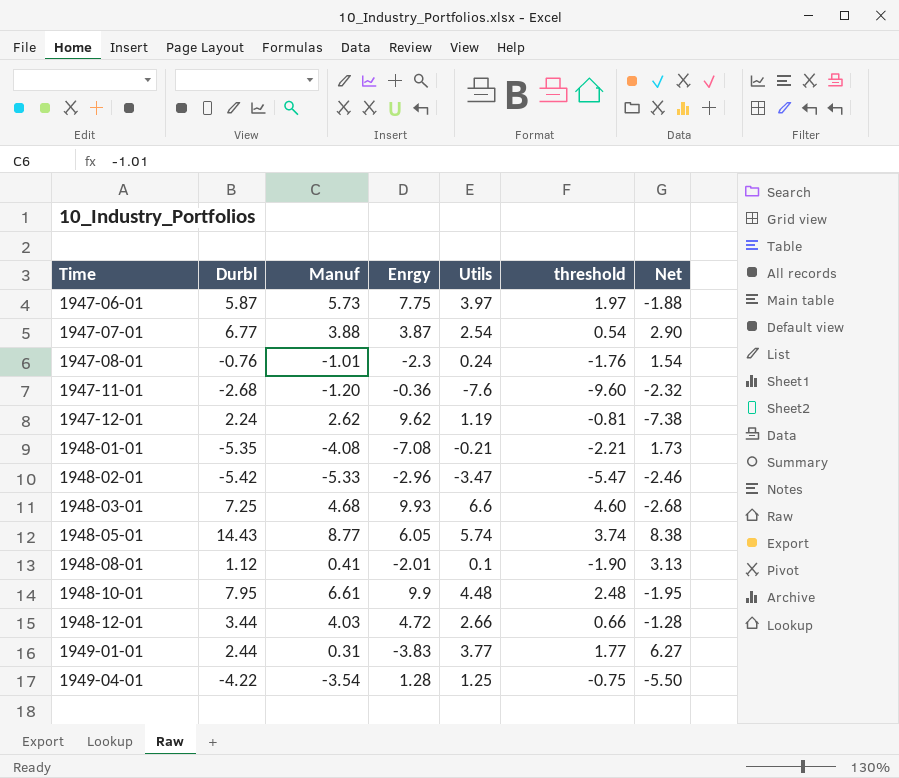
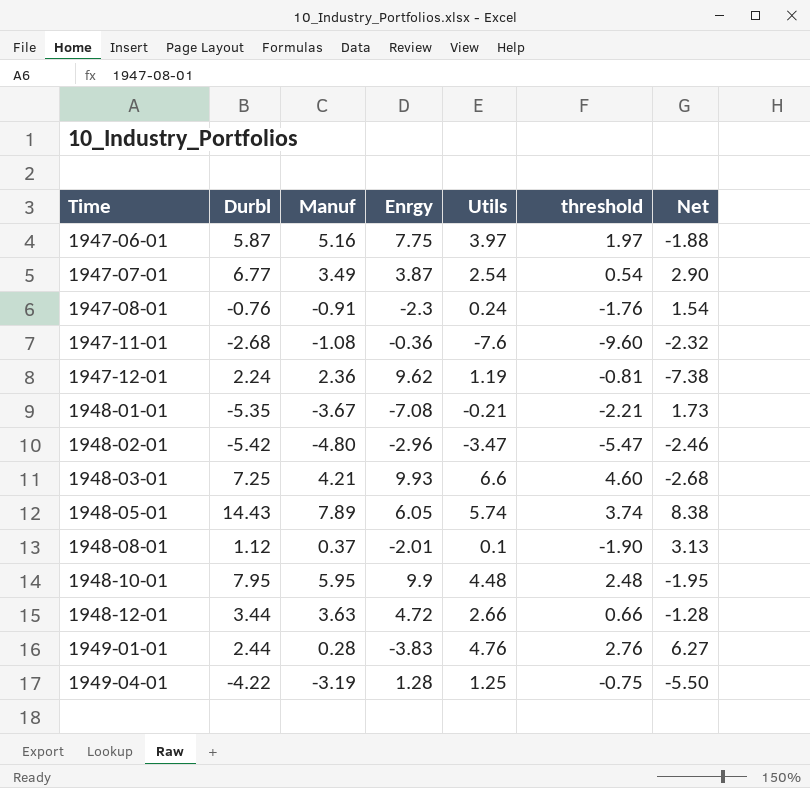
1947-06-01 | Manuf: 5.73 -> 5.16
1947-07-01 | Manuf: 3.88 -> 3.49
1947-08-01 | Manuf: -1.01 -> -0.91
1947-11-01 | Manuf: -1.20 -> -1.08
1947-12-01 | Manuf: 2.62 -> 2.36
1948-01-01 | Manuf: -4.08 -> -3.67
1948-02-01 | Manuf: -5.33 -> -4.80
1948-03-01 | Manuf: 4.68 -> 4.21
1948-05-01 | Manuf: 8.77 -> 7.89
1948-08-01 | Manuf: 0.41 -> 0.37
1948-10-01 | Manuf: 6.61 -> 5.95
1948-12-01 | Manuf: 4.03 -> 3.63
1949-01-01 | Manuf: 0.31 -> 0.28
1949-01-01 | Utils: 3.77 -> 4.76
1949-01-01 | threshold: 1.77 -> 2.76
1949-04-01 | Manuf: -3.54 -> -3.19

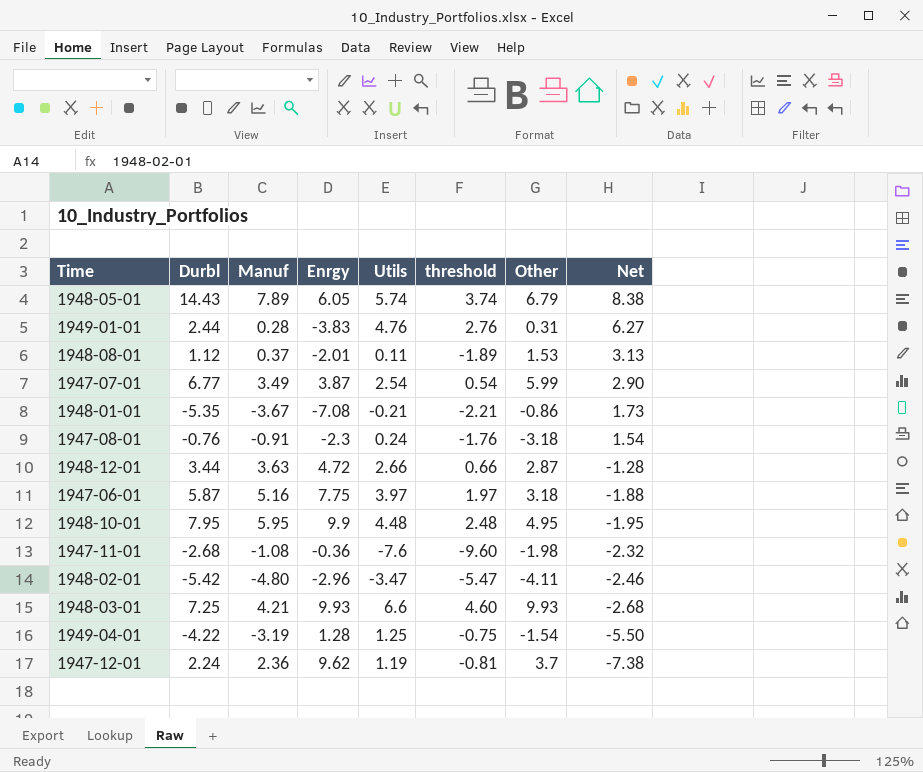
row order: Time ascending -> Net descending
column Other | position: none -> 7
1948-08-01 | Utils: 0.1 -> 0.11
1948-08-01 | threshold: -1.90 -> -1.89

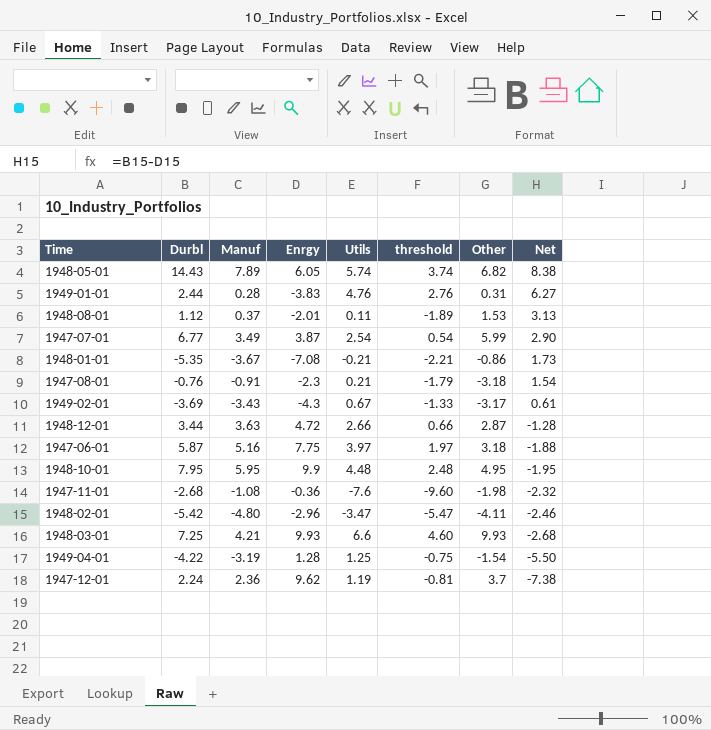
1948-05-01 | Other: 6.79 -> 6.82
1947-08-01 | Utils: 0.24 -> 0.21
1947-08-01 | threshold: -1.76 -> -1.79
row 1949-02-01: none -> -3.69 | -3.43 | -4.3 | 0.67 | -1.33 | -3.17 | 0.61

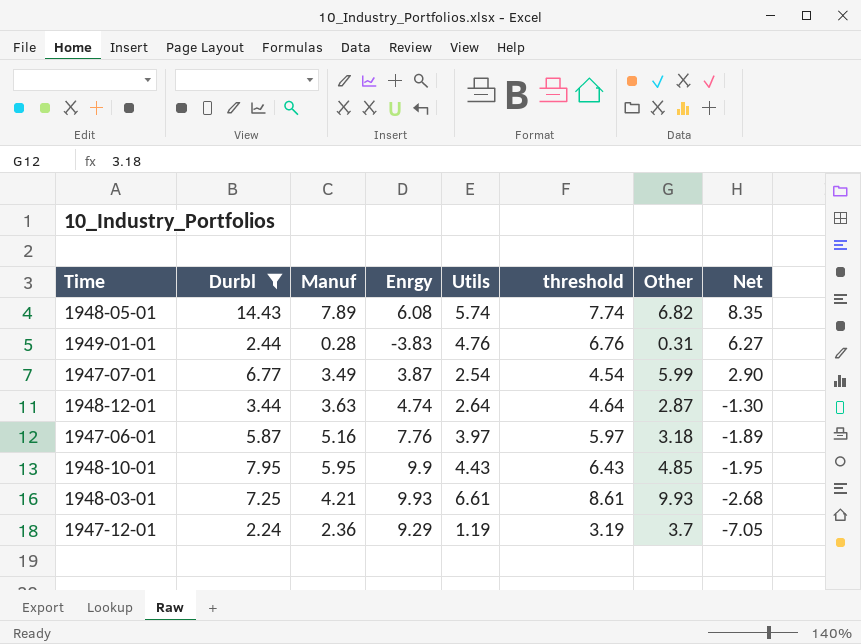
filter: none -> Durbl >= 2.24
column threshold | formula: [Utils] - 2 -> [Utils] + 2
1948-05-01 | Enrgy: 6.05 -> 6.08
1948-05-01 | Net: 8.38 -> 8.35
1948-12-01 | Enrgy: 4.72 -> 4.74
1948-12-01 | Utils: 2.66 -> 2.64
1948-12-01 | Net: -1.28 -> -1.30
1947-06-01 | Enrgy: 7.75 -> 7.76
1947-06-01 | Net: -1.88 -> -1.89
1948-10-01 | Utils: 4.48 -> 4.43
1948-10-01 | Other: 4.95 -> 4.85
1948-03-01 | Utils: 6.6 -> 6.61
1947-12-01 | Enrgy: 9.62 -> 9.29
1947-12-01 | Net: -7.38 -> -7.05

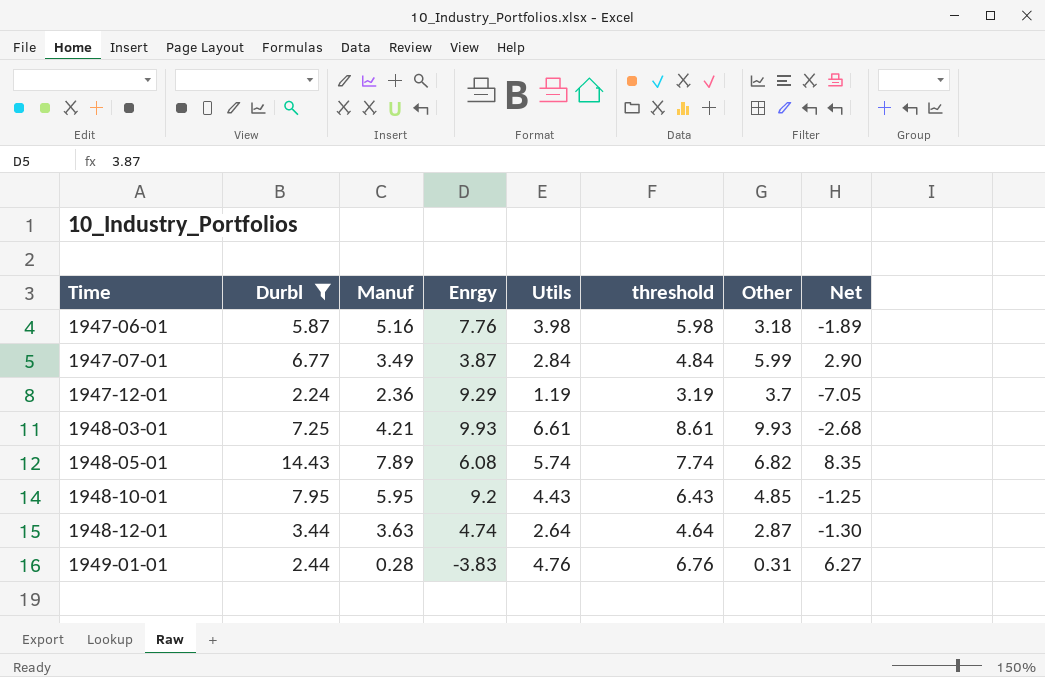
row order: Net descending -> Time ascending
1947-06-01 | Utils: 3.97 -> 3.98
1947-06-01 | threshold: 5.97 -> 5.98
1947-07-01 | Utils: 2.54 -> 2.84
1947-07-01 | threshold: 4.54 -> 4.84
1948-10-01 | Enrgy: 9.9 -> 9.2
1948-10-01 | Net: -1.95 -> -1.25

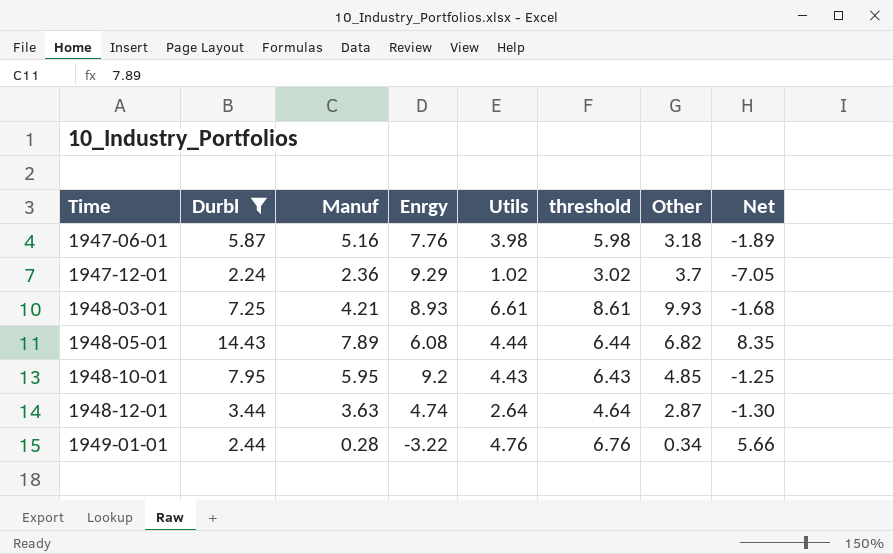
row 1947-07-01: 6.77 | 3.49 | 3.87 | 2.84 | 4.84 | 5.99 | 2.90 -> none
1947-12-01 | Utils: 1.19 -> 1.02
1947-12-01 | threshold: 3.19 -> 3.02
1948-03-01 | Enrgy: 9.93 -> 8.93
1948-03-01 | Net: -2.68 -> -1.68
1948-05-01 | Utils: 5.74 -> 4.44
1948-05-01 | threshold: 7.74 -> 6.44
1949-01-01 | Enrgy: -3.83 -> -3.22
1949-01-01 | Other: 0.31 -> 0.34
1949-01-01 | Net: 6.27 -> 5.66

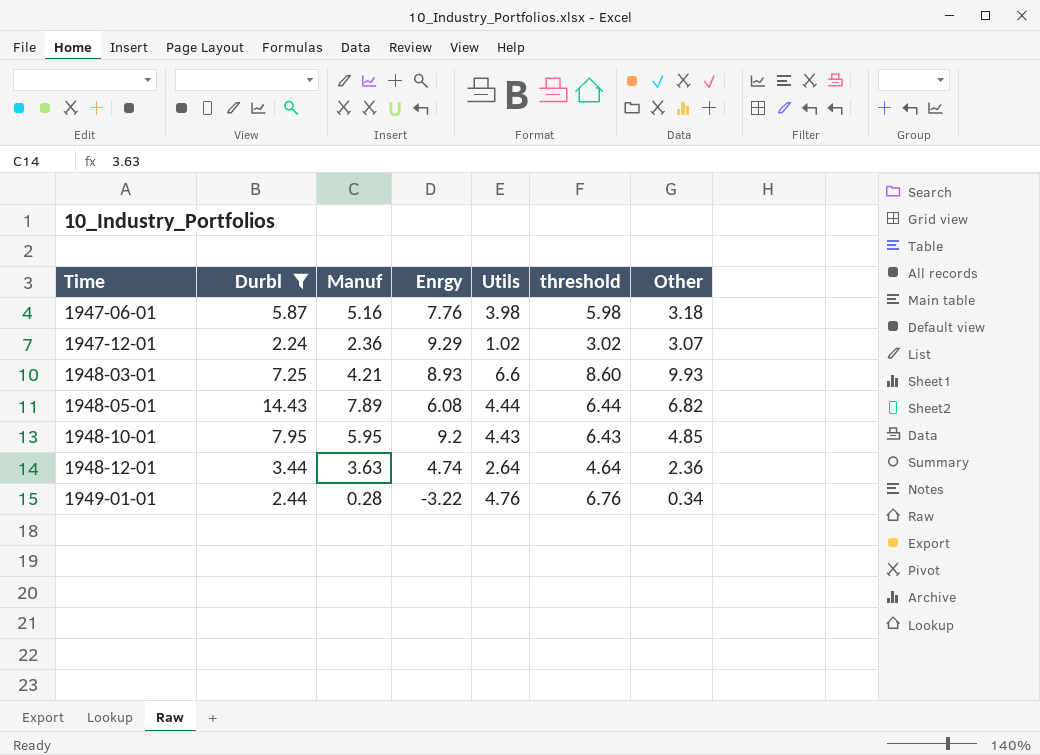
column Net | formula: [Durbl] - [Enrgy] -> none
1947-12-01 | Other: 3.7 -> 3.07
1948-03-01 | Utils: 6.61 -> 6.6
1948-03-01 | threshold: 8.61 -> 8.60
1948-12-01 | Other: 2.87 -> 2.36

